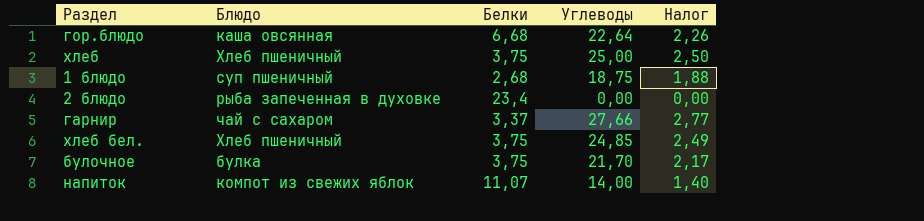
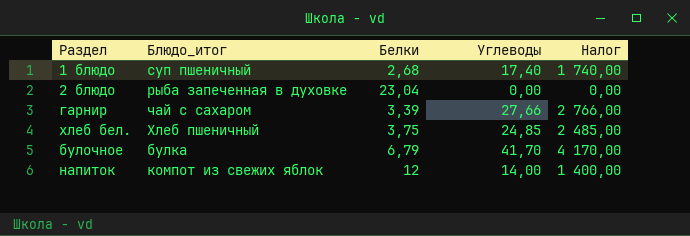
column name: Блюдо -> Блюдо_итог
column Налог | formula: [Углеводы] * 0,1 -> [Углеводы] * 100
row гор.блюдо: каша овсянная | 6,68 | 22,64 | 2,26 -> none
row хлеб: Хлеб пшеничный | 3,75 | 25,00 | 2,50 -> none
1 блюдо | Углеводы: 18,75 -> 17,40
2 блюдо | Белки: 23,4 -> 23,04
гарнир | Белки: 3,37 -> 3,39
булочное | Белки: 3,75 -> 6,79
булочное | Углеводы: 21,70 -> 41,70
напиток | Белки: 11,07 -> 12

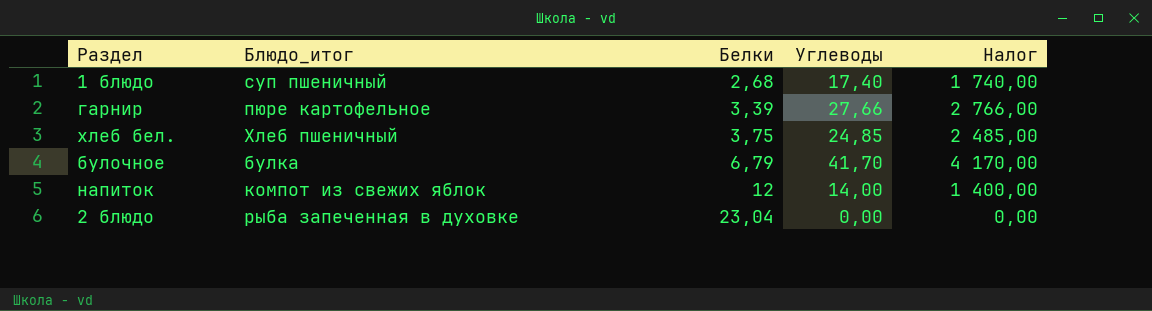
row order: none -> Белки ascending
гарнир | Блюдо_итог: чай с сахаром -> пюре картофельное

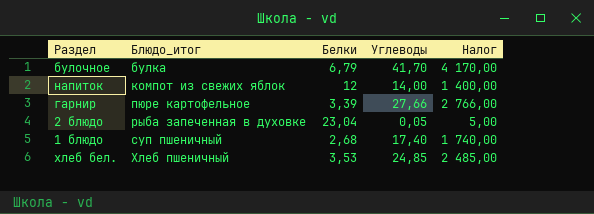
row order: Белки ascending -> Блюдо_итог ascending
2 блюдо | Углеводы: 0,00 -> 0,05
2 блюдо | Налог: 0,00 -> 5,00
хлеб бел. | Белки: 3,75 -> 3,53

